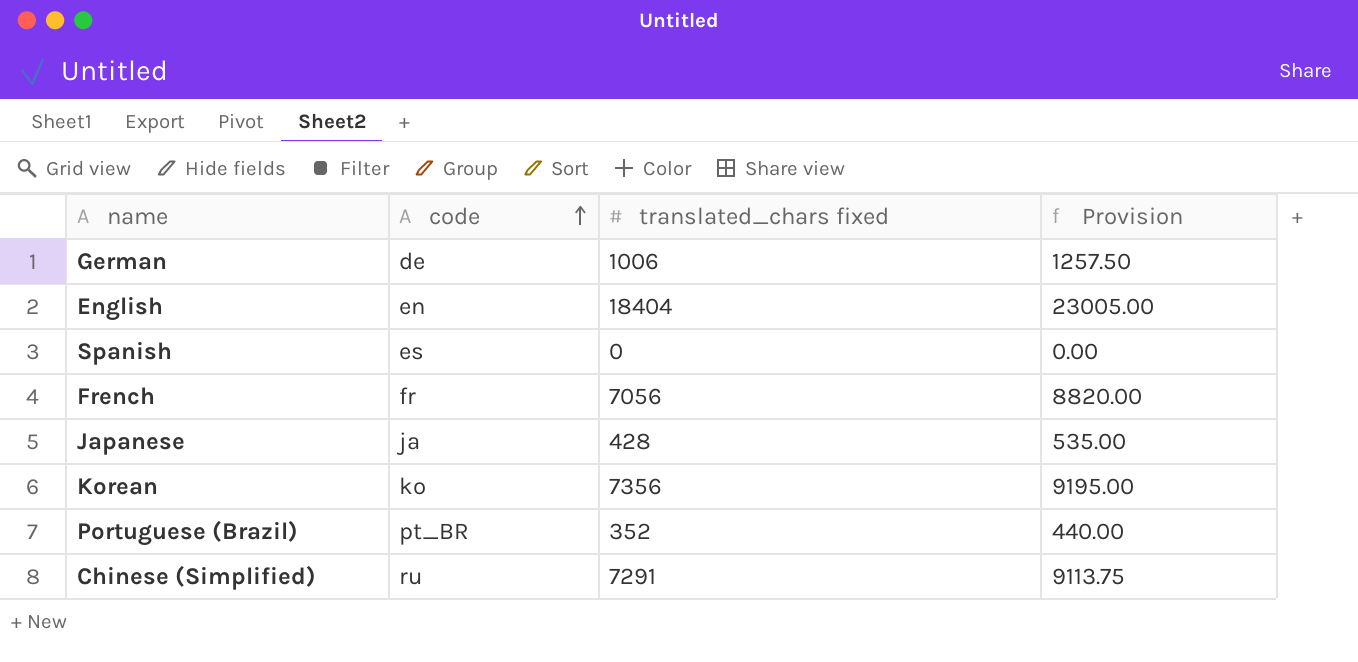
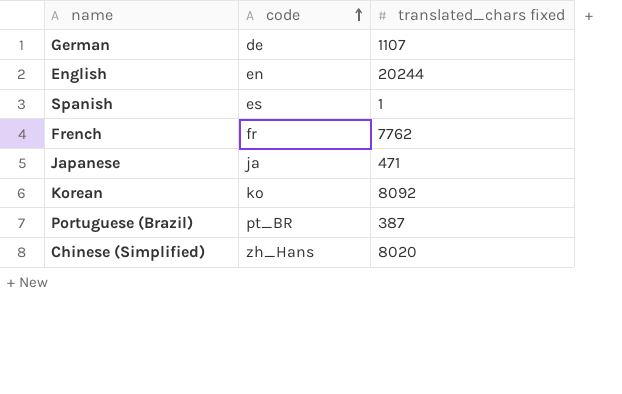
column Provision | formula: [translated_chars fixed] * 1.25 -> none
German | translated_chars fixed: 1006 -> 1107
English | translated_chars fixed: 18404 -> 20244
Spanish | translated_chars fixed: 0 -> 1
French | translated_chars fixed: 7056 -> 7762
Japanese | translated_chars fixed: 428 -> 471
Korean | translated_chars fixed: 7356 -> 8092
Portuguese (Brazil) | translated_chars fixed: 352 -> 387
Chinese (Simplified) | code: ru -> zh_Hans
Chinese (Simplified) | translated_chars fixed: 7291 -> 8020

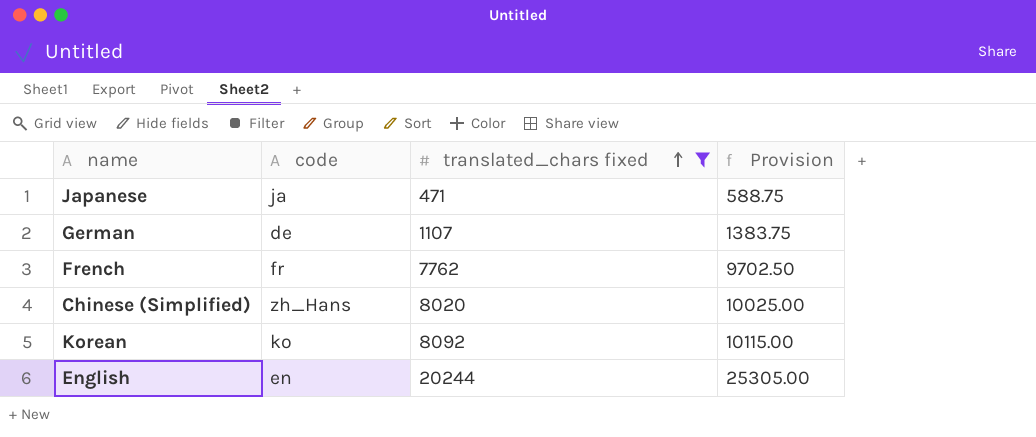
filter: none -> translated_chars fixed >= 471
row order: code ascending -> translated_chars fixed ascending
column Provision | formula: none -> [translated_chars fixed] * 1.25

